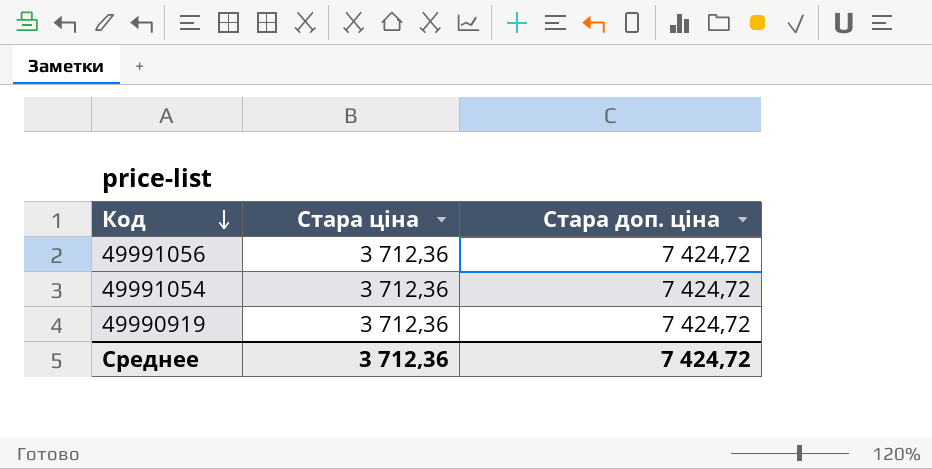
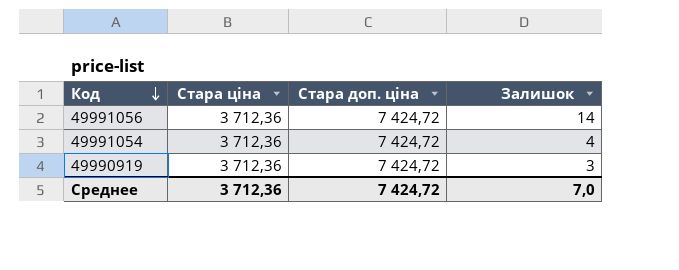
column Залишок | position: none -> 4

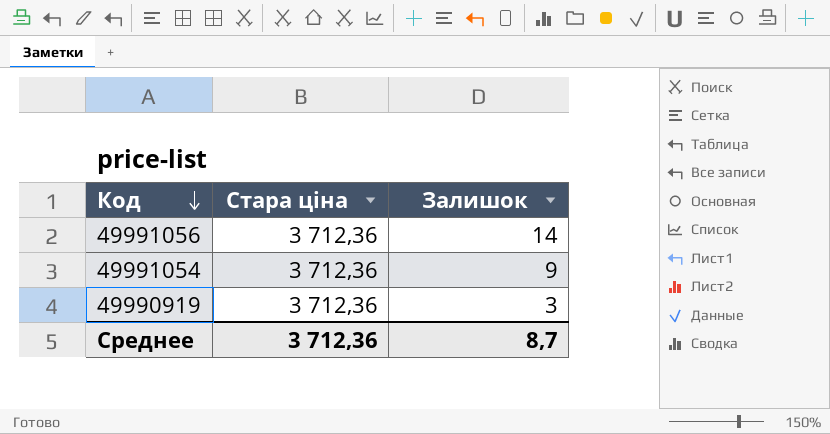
column Стара доп. ціна | position: 3 -> none
49991054 | Залишок: 4 -> 9
Среднее | Залишок: 7,0 -> 8,7

